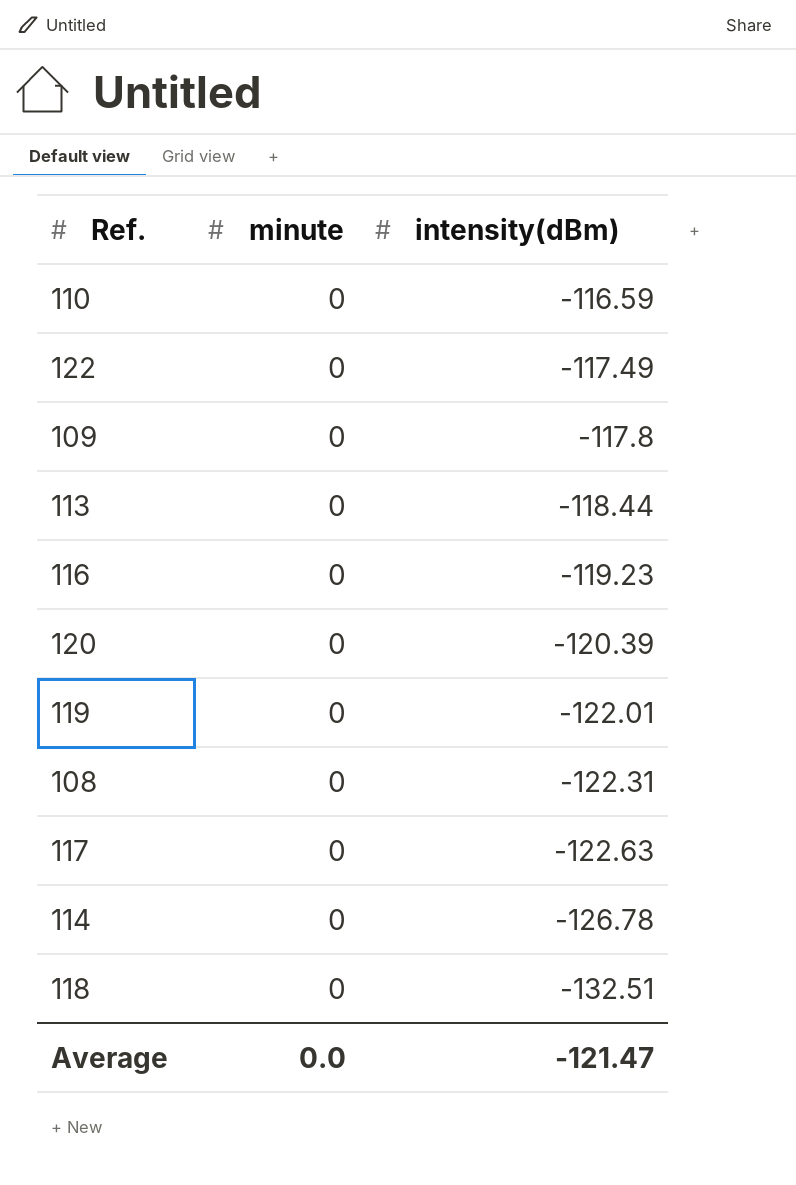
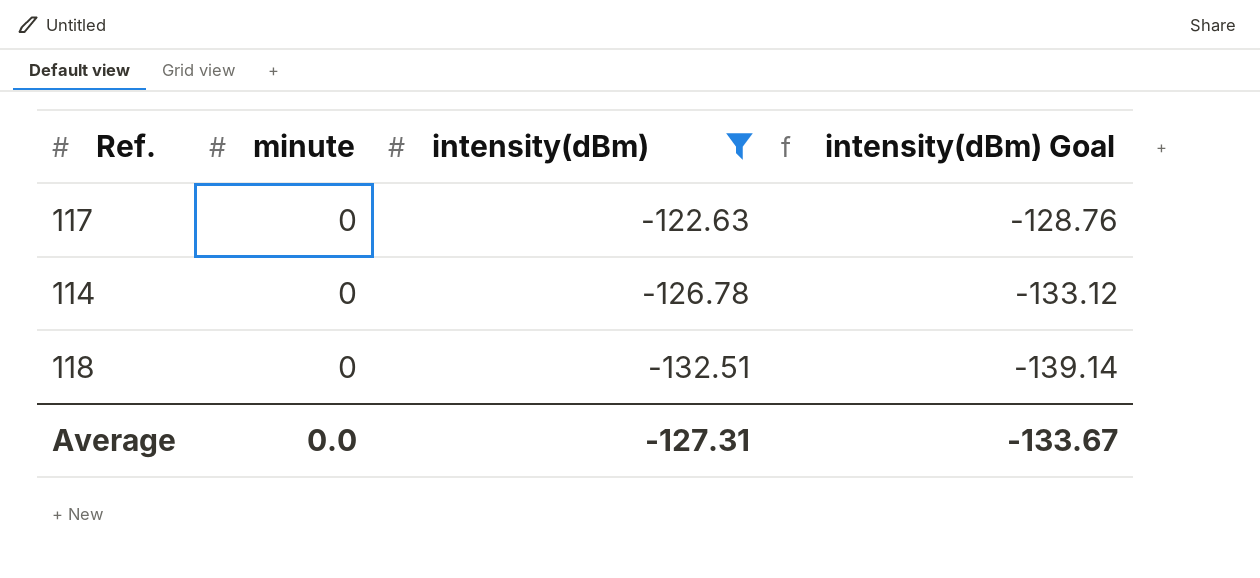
filter: none -> intensity(dBm) <= -122.63
column intensity(dBm) Goal | formula: none -> [intensity(dBm)] * 1.05
Average | intensity(dBm): -121.47 -> -127.31

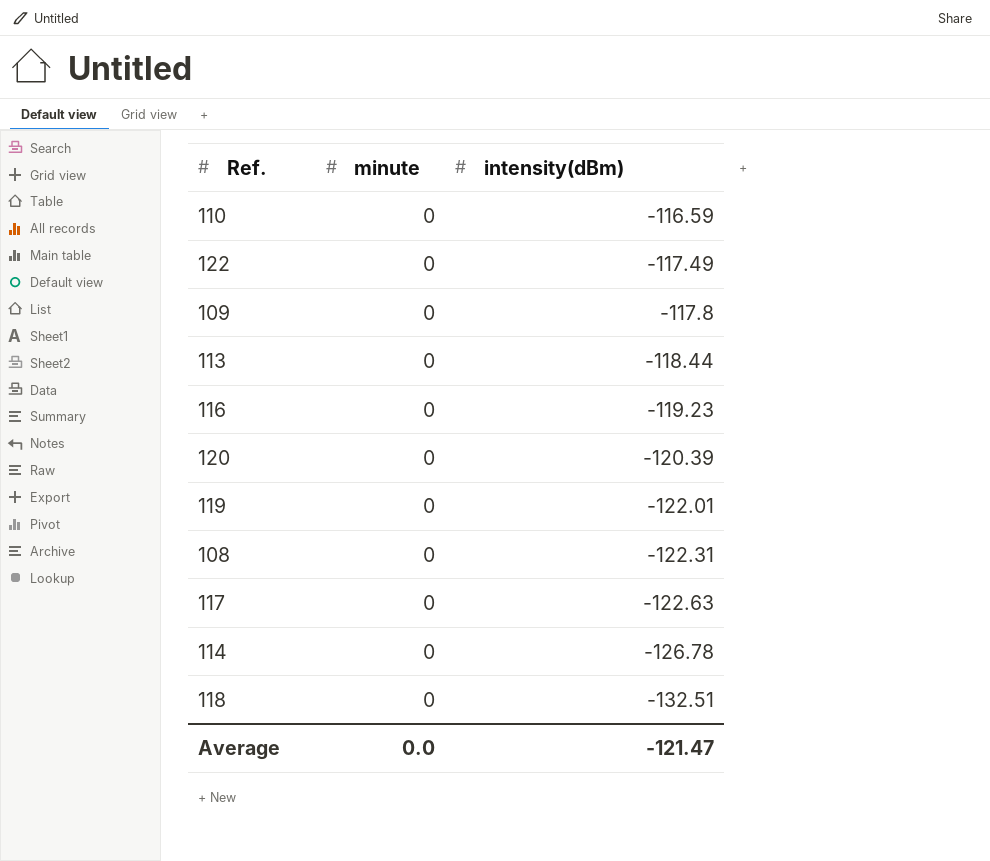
filter: intensity(dBm) <= -122.63 -> none
column intensity(dBm) Goal | formula: [intensity(dBm)] * 1.05 -> none
Average | intensity(dBm): -127.31 -> -121.47

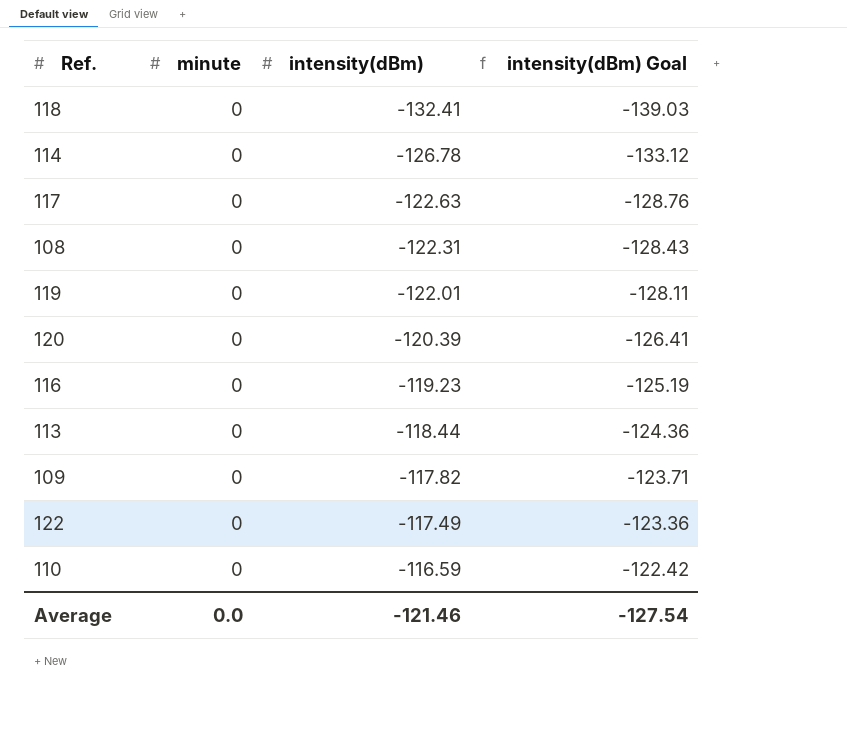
row order: intensity(dBm) descending -> intensity(dBm) ascending
column intensity(dBm) Goal | formula: none -> [intensity(dBm)] * 1.05
118 | intensity(dBm): -132.51 -> -132.41
109 | intensity(dBm): -117.8 -> -117.82
Average | intensity(dBm): -121.47 -> -121.46

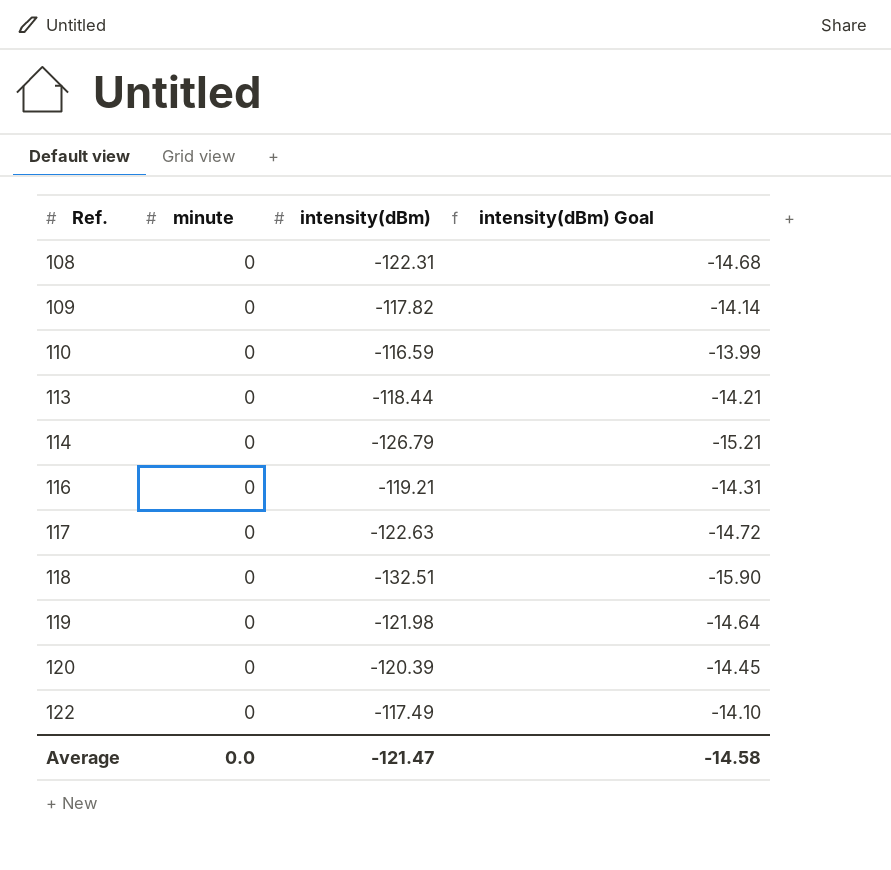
row order: intensity(dBm) ascending -> Ref. ascending
column intensity(dBm) Goal | formula: [intensity(dBm)] * 1.05 -> [intensity(dBm)] * 0.12
114 | intensity(dBm): -126.78 -> -126.79
116 | intensity(dBm): -119.23 -> -119.21
118 | intensity(dBm): -132.41 -> -132.51
119 | intensity(dBm): -122.01 -> -121.98
Average | intensity(dBm): -121.46 -> -121.47
Average | intensity(dBm) Goal: -127.54 -> -14.58

